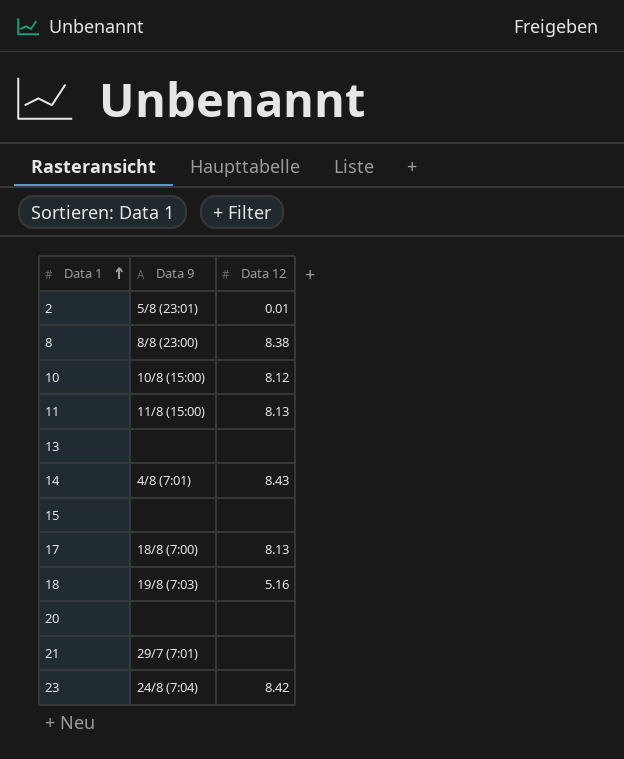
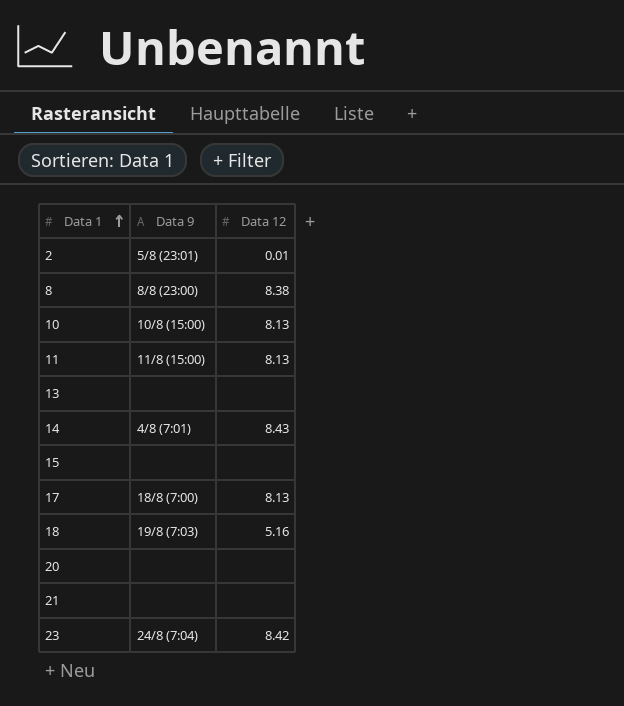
10 | Data 12: 8.12 -> 8.13
21 | Data 9: 29/7 (7:01) -> none

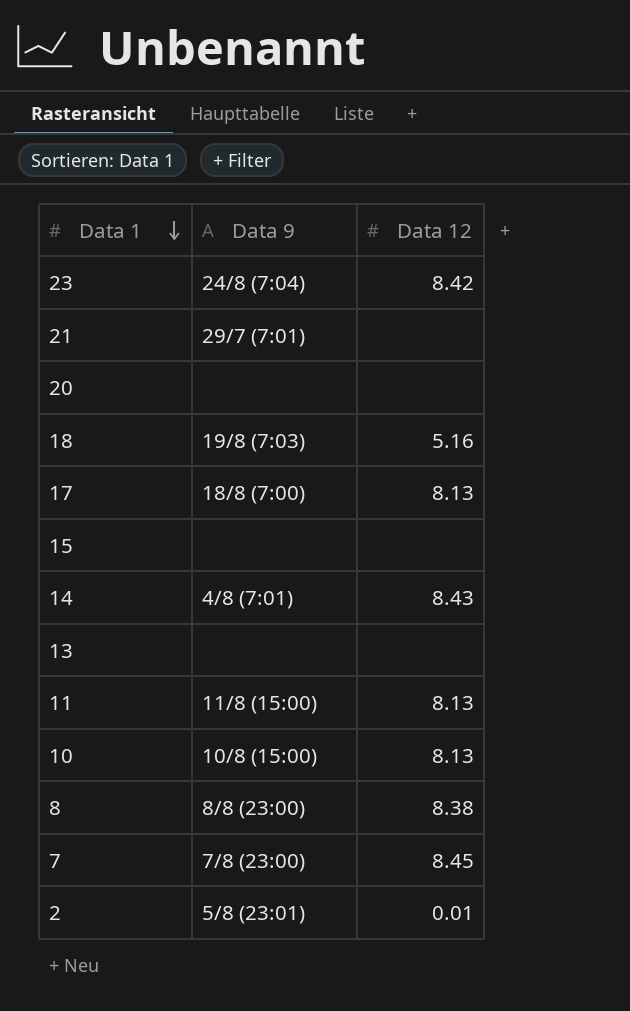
row order: Data 1 ascending -> Data 1 descending
21 | Data 9: none -> 29/7 (7:01)
row 7: none -> 7/8 (23:00) | 8.45

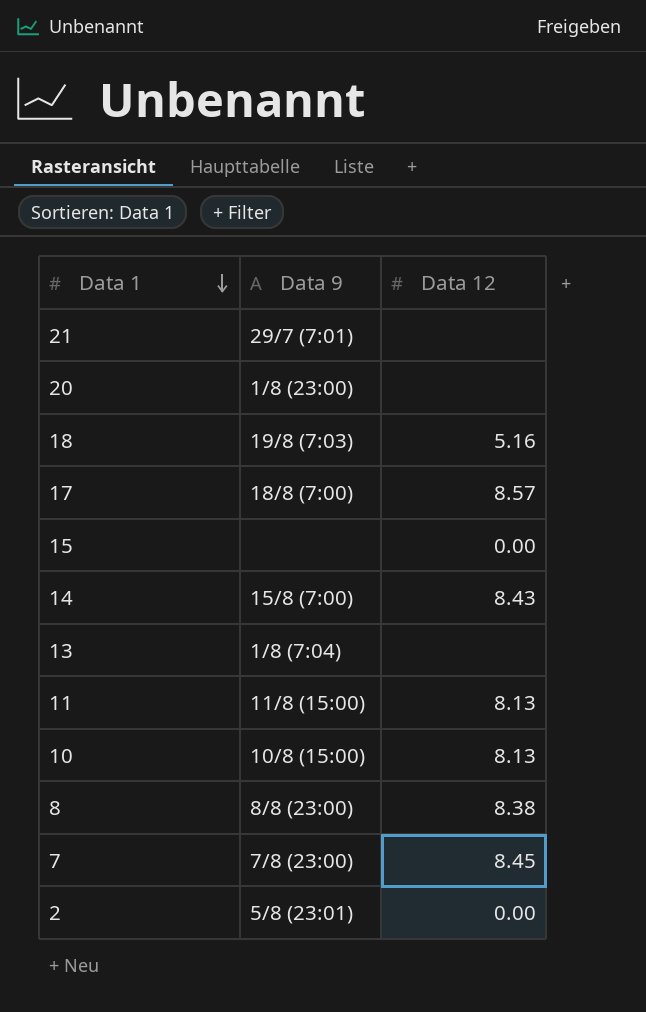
row 23: 24/8 (7:04) | 8.42 -> none
20 | Data 9: none -> 1/8 (23:00)
17 | Data 12: 8.13 -> 8.57
15 | Data 12: none -> 0.00
14 | Data 9: 4/8 (7:01) -> 15/8 (7:00)
13 | Data 9: none -> 1/8 (7:04)
2 | Data 12: 0.01 -> 0.00

